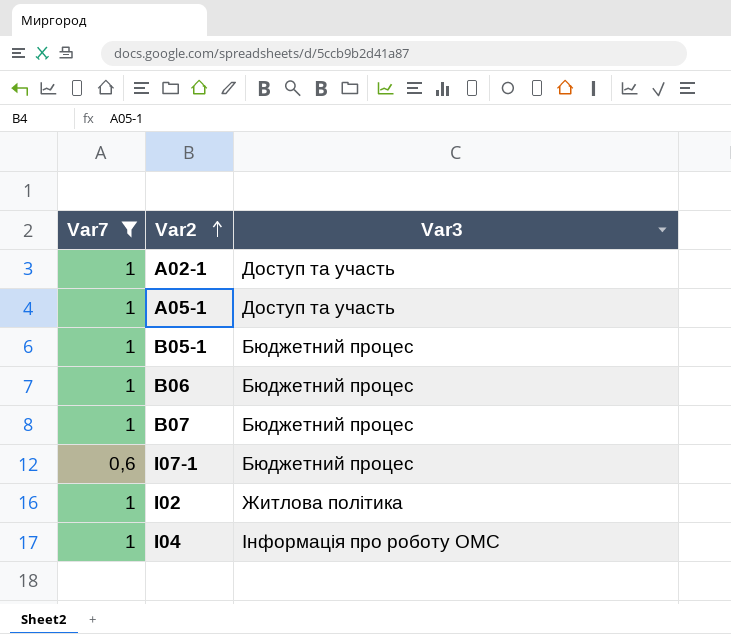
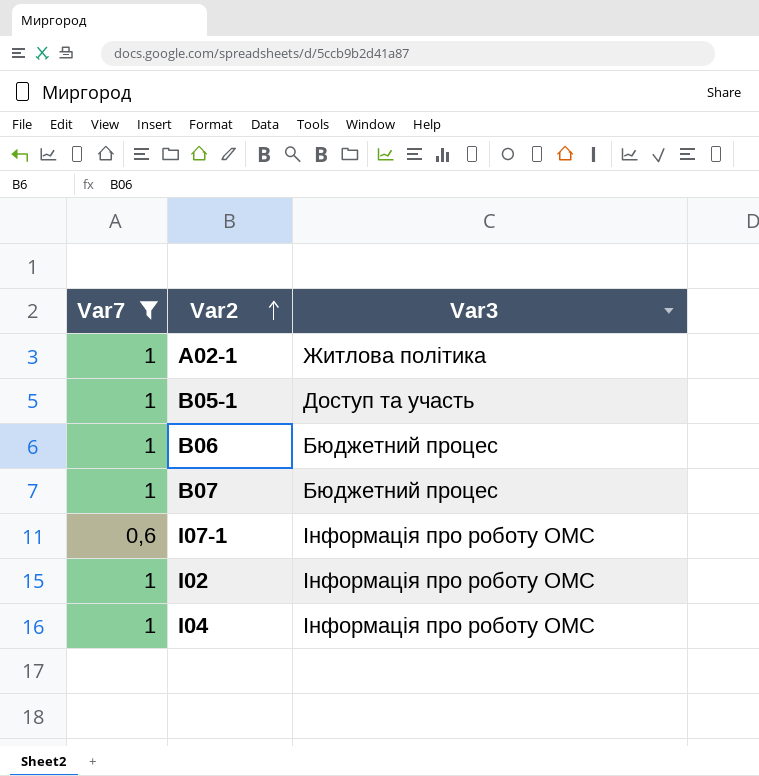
row A05-1: 1 | Доступ та участь -> none
A02-1 | Var3: Доступ та участь -> Житлова політика
B05-1 | Var3: Бюджетний процес -> Доступ та участь
I07-1 | Var3: Бюджетний процес -> Інформація про роботу ОМС
І02 | Var3: Житлова політика -> Інформація про роботу ОМС

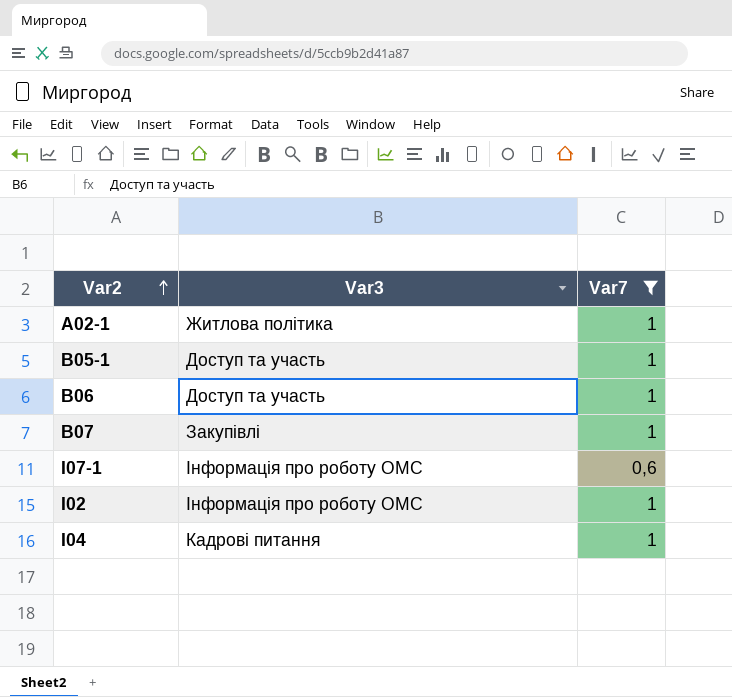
column Var7 | position: 1 -> 3
B06 | Var3: Бюджетний процес -> Доступ та участь
B07 | Var3: Бюджетний процес -> Закупівлі
І04 | Var3: Інформація про роботу ОМС -> Кадрові питання

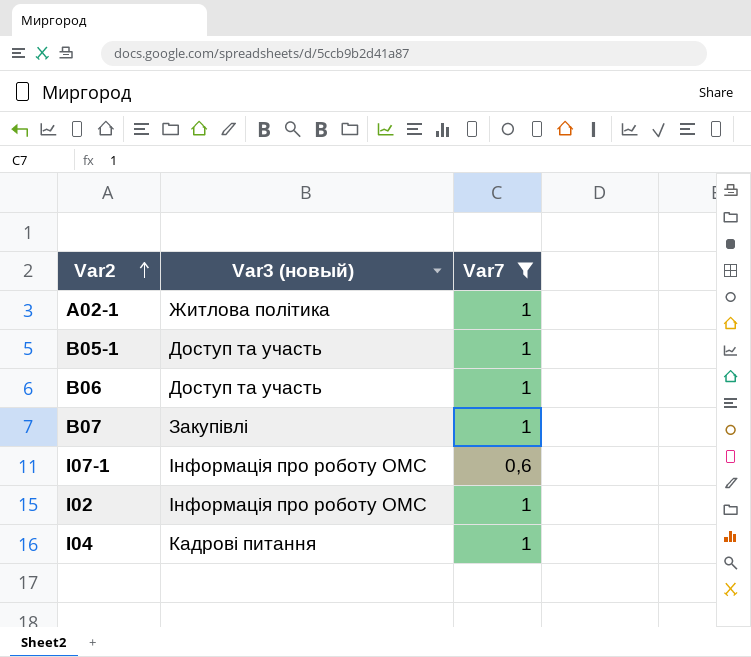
column name: Var3 -> Var3 (новый)

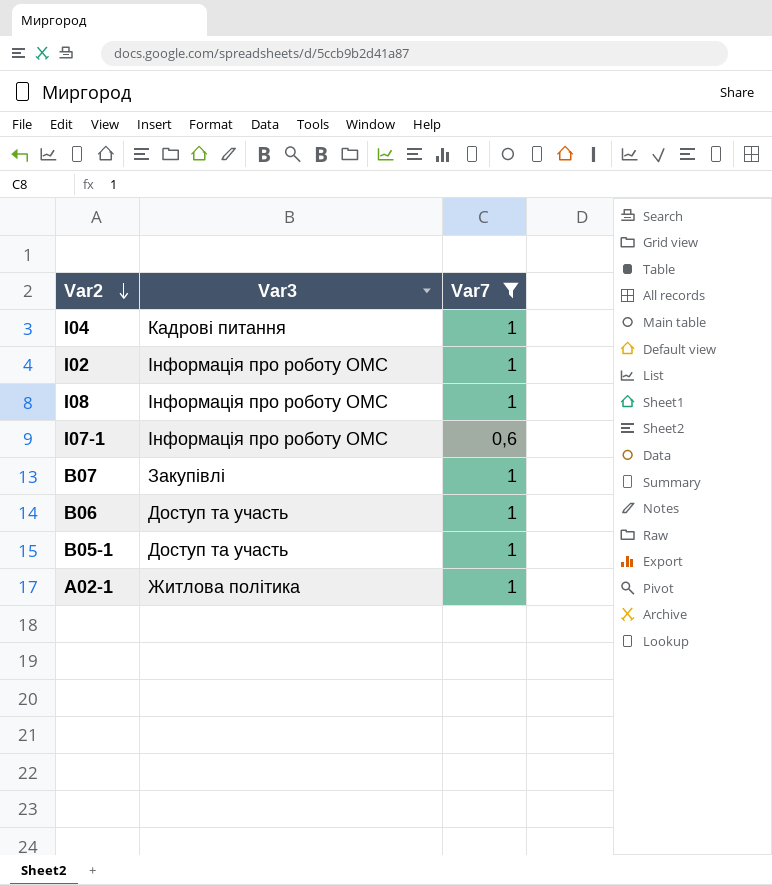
row order: Var2 ascending -> Var2 descending
column name: Var3 (новый) -> Var3
row I08: none -> Інформація про роботу ОМС | 1

